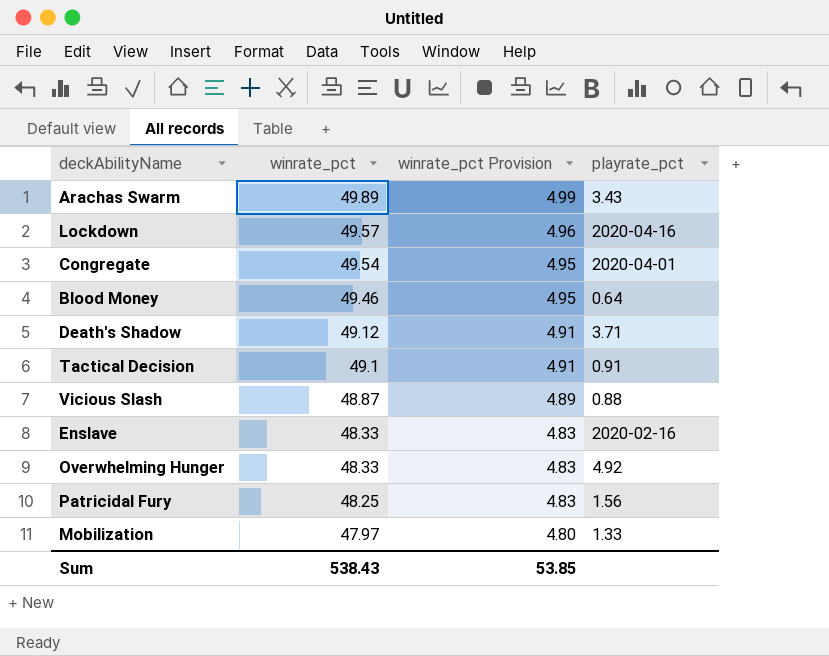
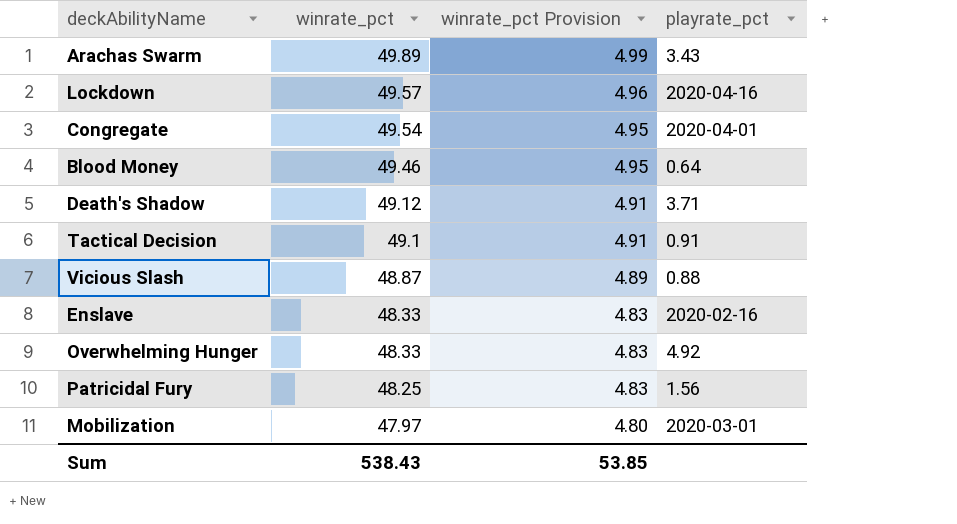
Mobilization | playrate_pct: 1.33 -> 2020-03-01

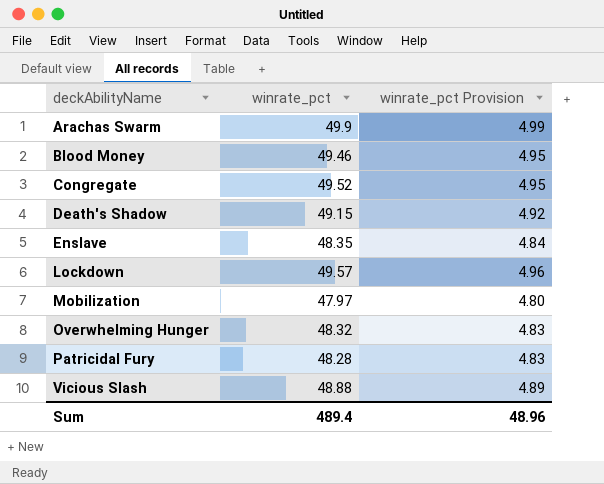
row order: winrate_pct descending -> deckAbilityName ascending
column playrate_pct | position: 4 -> none
row Tactical Decision: 49.1 | 4.91 | 0.91 -> none
Arachas Swarm | winrate_pct: 49.89 -> 49.9
Congregate | winrate_pct: 49.54 -> 49.52
Death's Shadow | winrate_pct: 49.12 -> 49.15
Death's Shadow | winrate_pct Provision: 4.91 -> 4.92
Enslave | winrate_pct: 48.33 -> 48.35
Enslave | winrate_pct Provision: 4.83 -> 4.84
Overwhelming Hunger | winrate_pct: 48.33 -> 48.32
Patricidal Fury | winrate_pct: 48.25 -> 48.28
Vicious Slash | winrate_pct: 48.87 -> 48.88
Sum | winrate_pct: 538.43 -> 489.4
Sum | winrate_pct Provision: 53.85 -> 48.96

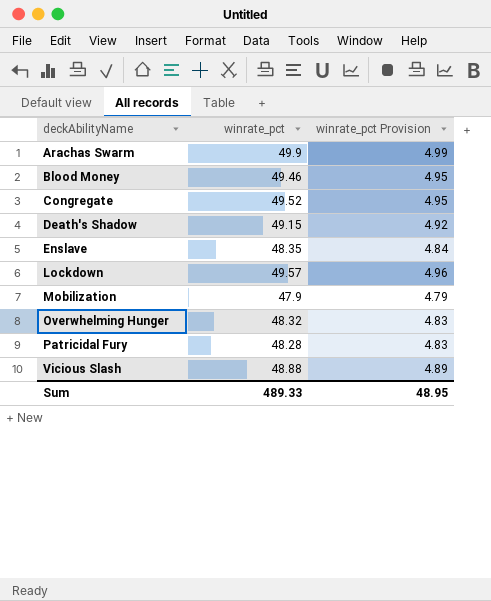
Mobilization | winrate_pct: 47.97 -> 47.9
Mobilization | winrate_pct Provision: 4.80 -> 4.79
Sum | winrate_pct: 489.4 -> 489.33
Sum | winrate_pct Provision: 48.96 -> 48.95

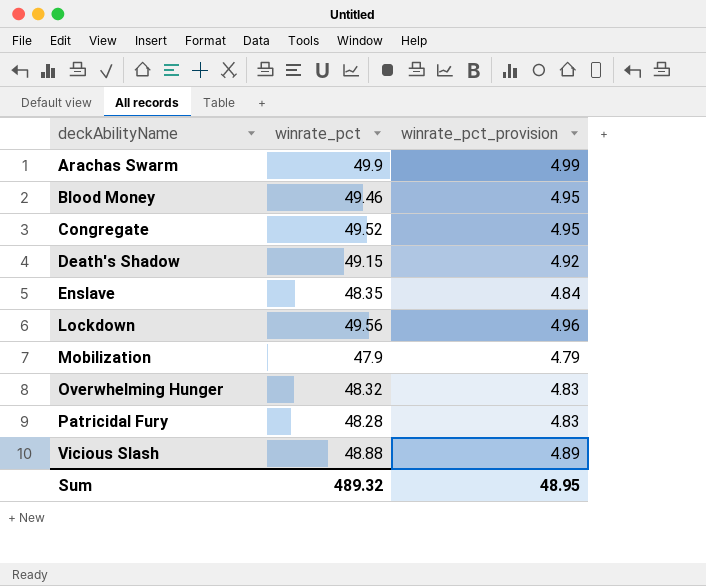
column name: winrate_pct Provision -> winrate_pct_provision
Lockdown | winrate_pct: 49.57 -> 49.56
Sum | winrate_pct: 489.33 -> 489.32

